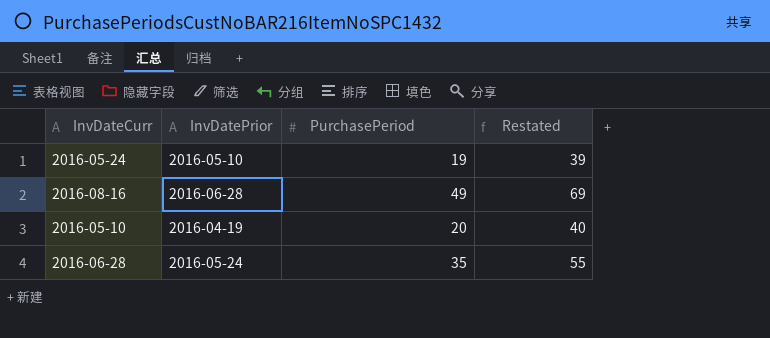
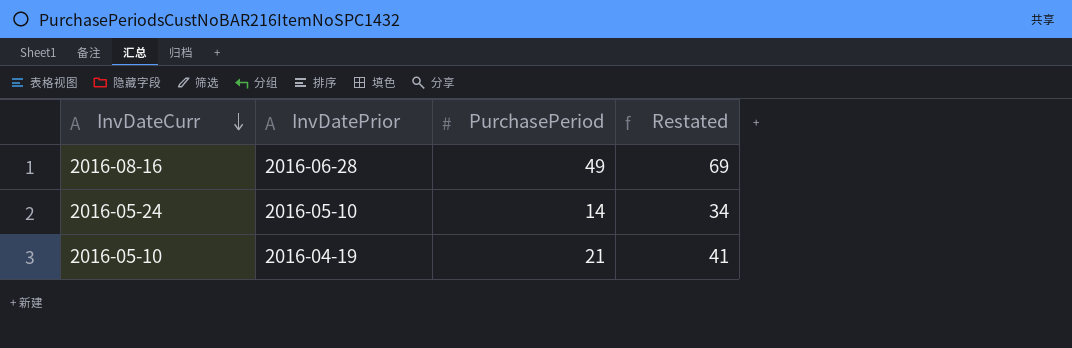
row order: none -> InvDateCurr descending
row 2016-06-28: 2016-05-24 | 35 | 55 -> none
2016-05-24 | PurchasePeriod: 19 -> 14
2016-05-24 | Restated: 39 -> 34
2016-05-10 | PurchasePeriod: 20 -> 21
2016-05-10 | Restated: 40 -> 41

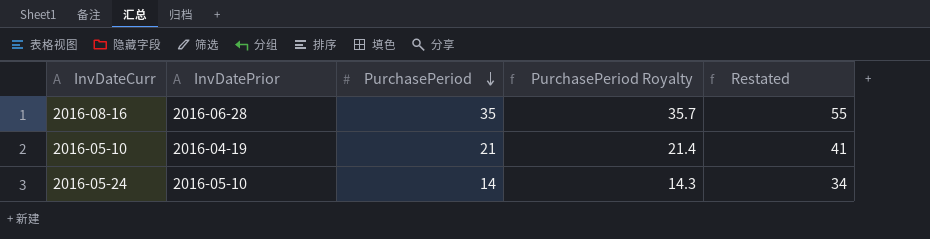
row order: InvDateCurr descending -> PurchasePeriod descending
column PurchasePeriod Royalty | formula: none -> [PurchasePeriod] * 1.02
2016-08-16 | PurchasePeriod: 49 -> 35
2016-08-16 | Restated: 69 -> 55

